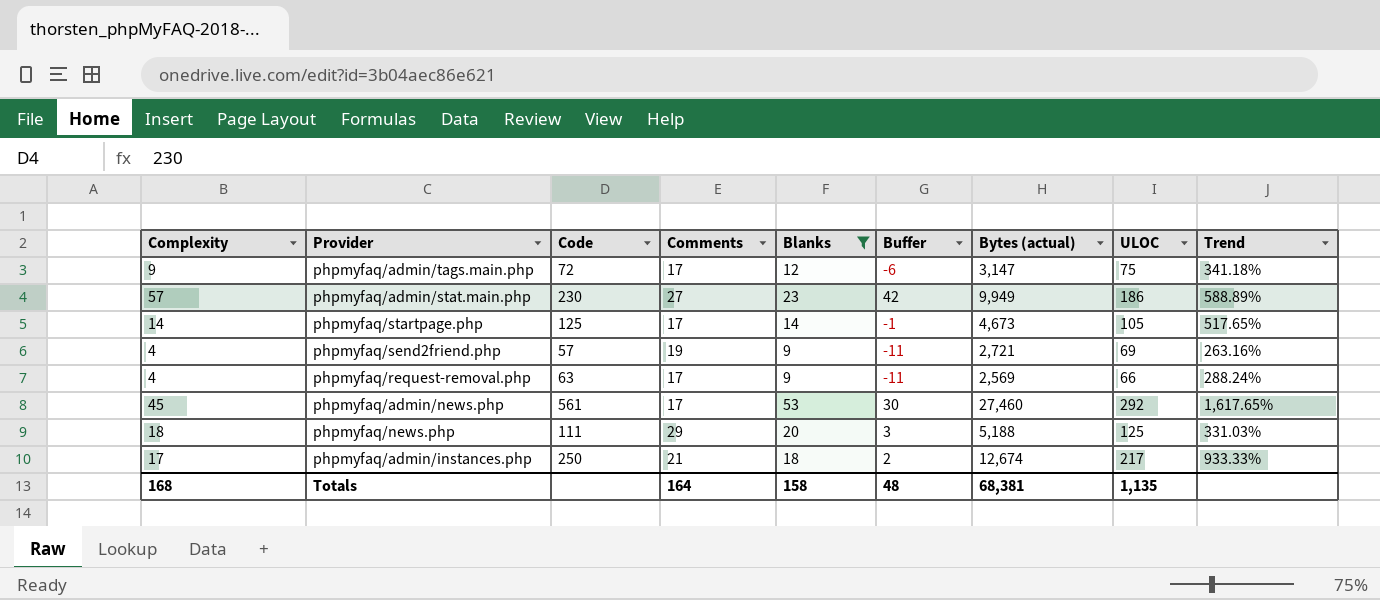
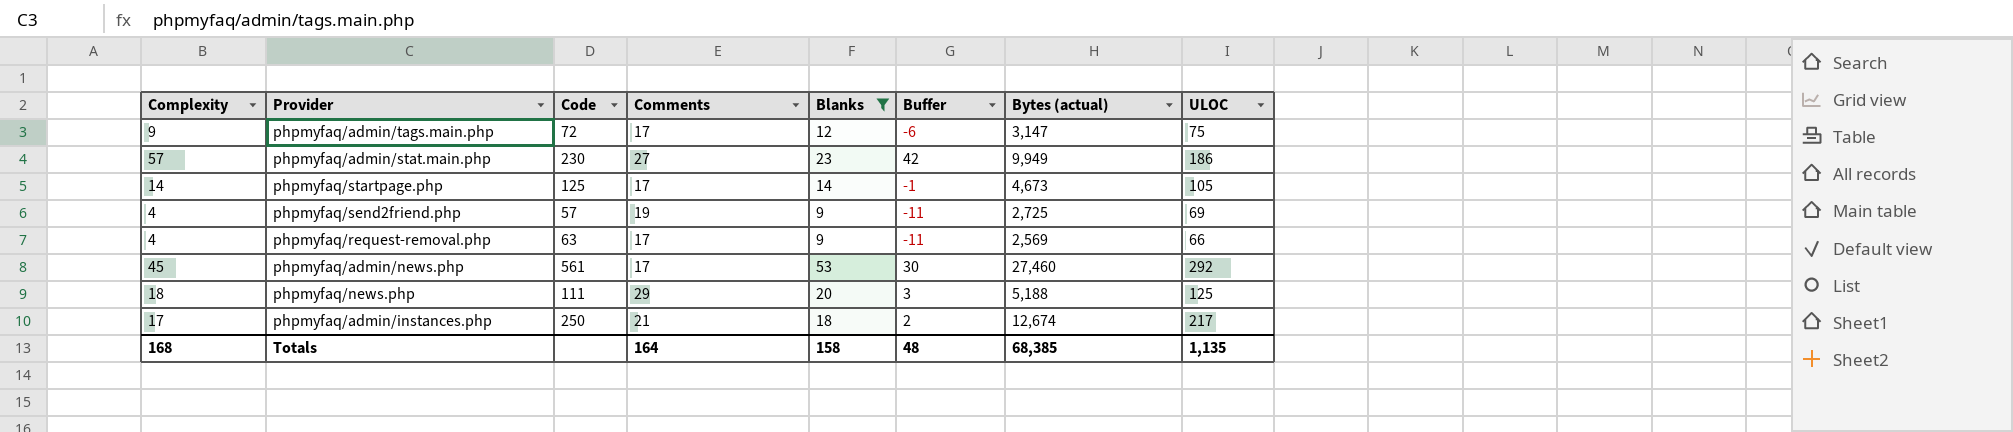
column Trend | formula: ([ULOC] - [Comments]) / [Comments] -> none
phpmyfaq/send2friend.php | Bytes (actual): 2,721 -> 2,725
Totals | Bytes (actual): 68,381 -> 68,385

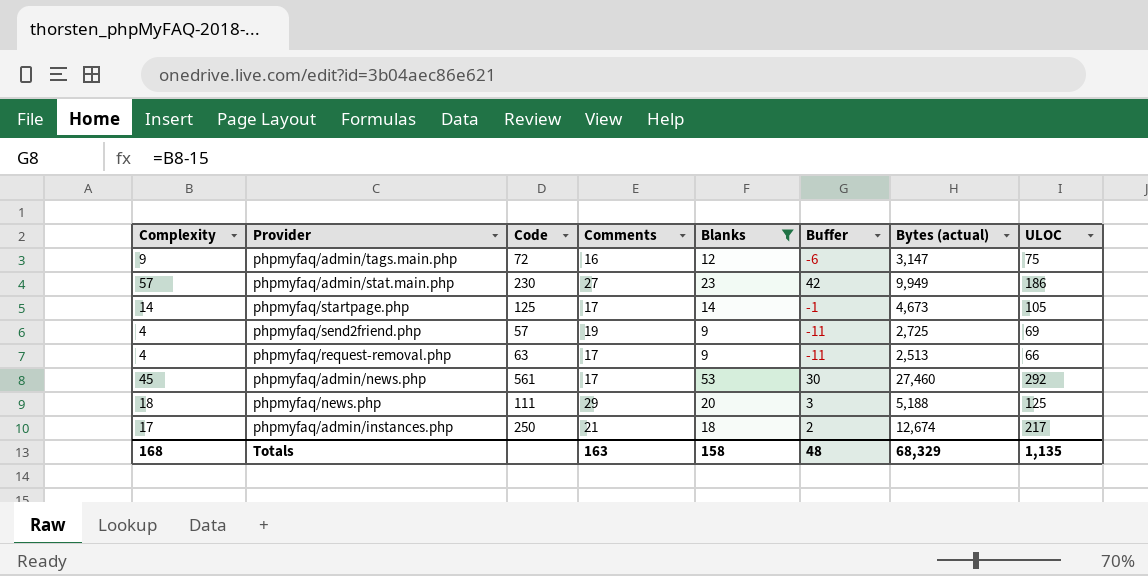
phpmyfaq/admin/tags.main.php | Comments: 17 -> 16
phpmyfaq/request-removal.php | Bytes (actual): 2,569 -> 2,513
Totals | Comments: 164 -> 163
Totals | Bytes (actual): 68,385 -> 68,329

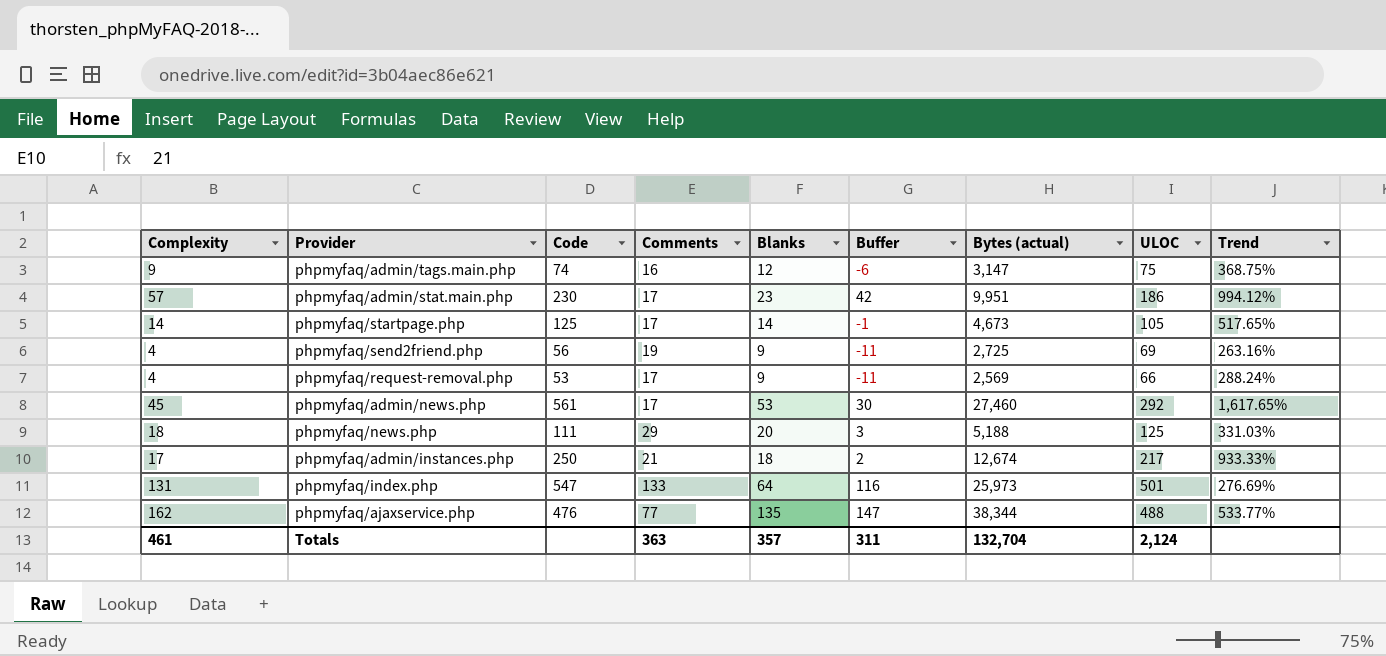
filter: Blanks <= 53 -> none
column Trend | formula: none -> ([ULOC] - [Comments]) / [Comments]
phpmyfaq/admin/tags.main.php | Code: 72 -> 74
phpmyfaq/admin/stat.main.php | Comments: 27 -> 17
phpmyfaq/admin/stat.main.php | Bytes (actual): 9,949 -> 9,951
phpmyfaq/send2friend.php | Code: 57 -> 56
phpmyfaq/request-removal.php | Code: 63 -> 53
phpmyfaq/request-removal.php | Bytes (actual): 2,513 -> 2,569
Totals | Complexity: 168 -> 461
Totals | Comments: 163 -> 363
Totals | Blanks: 158 -> 357
Totals | Buffer: 48 -> 311
Totals | Bytes (actual): 68,329 -> 132,704
Totals | ULOC: 1,135 -> 2,124

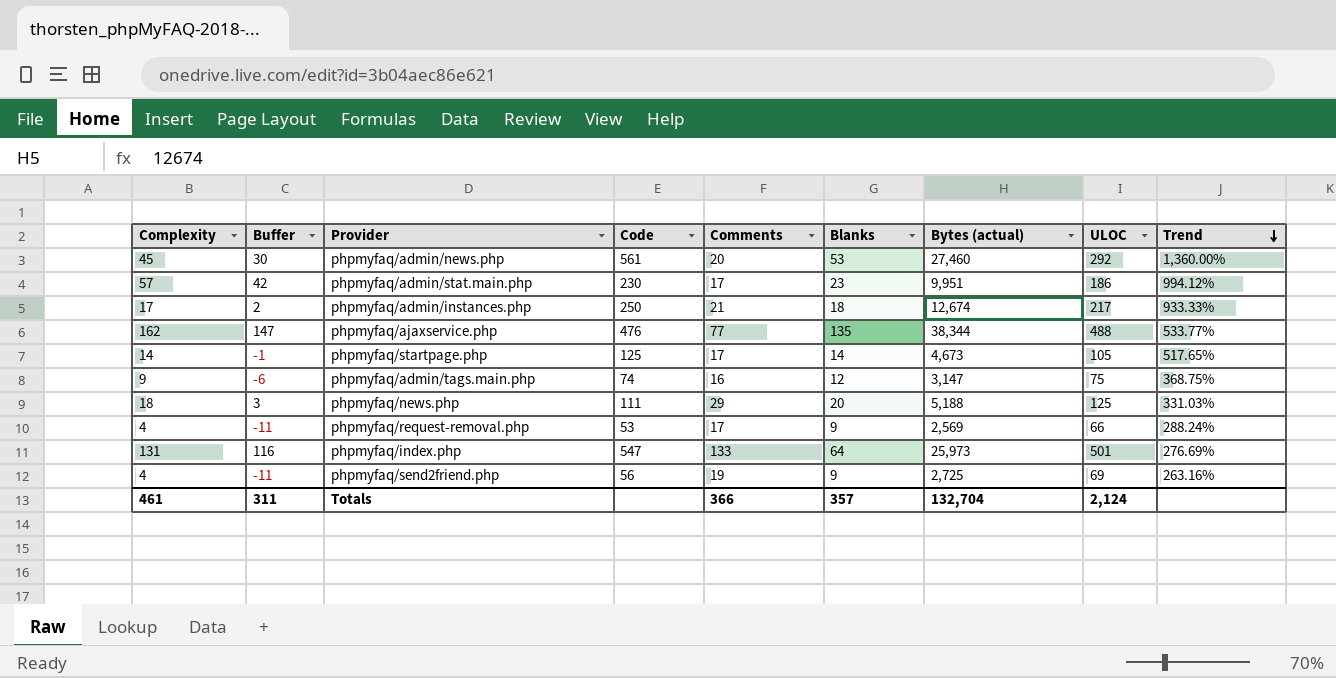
row order: none -> Trend descending
column Buffer | position: 6 -> 2
phpmyfaq/admin/news.php | Comments: 17 -> 20
phpmyfaq/admin/news.php | Trend: 1,617.65% -> 1,360.00%
Totals | Comments: 363 -> 366

